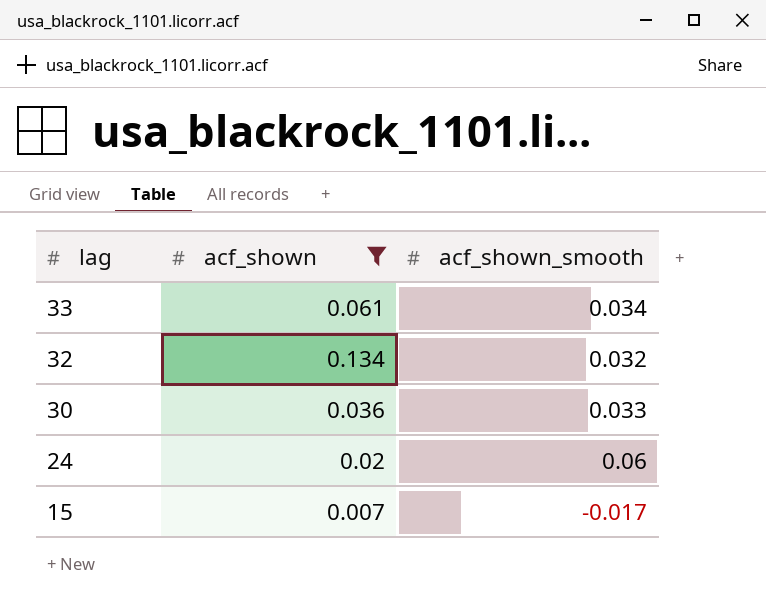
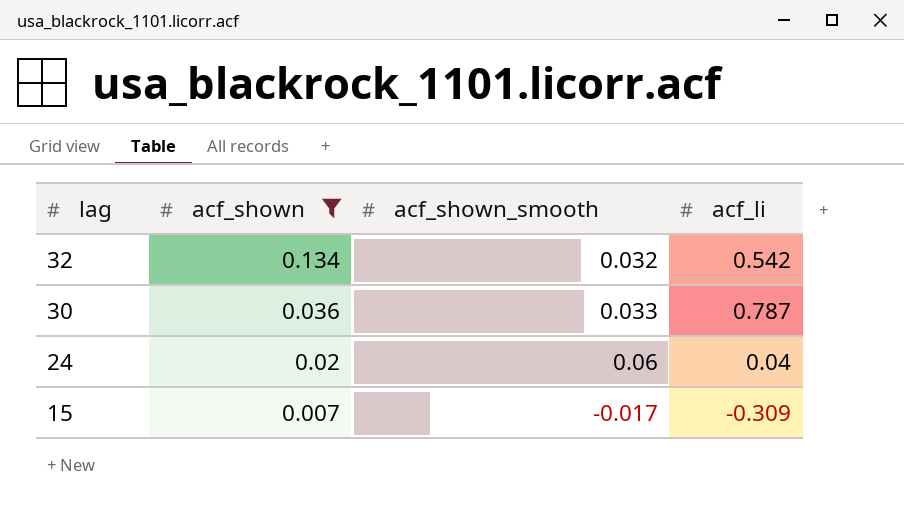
column acf_li | position: none -> 4
row 33: 0.061 | 0.034 -> none

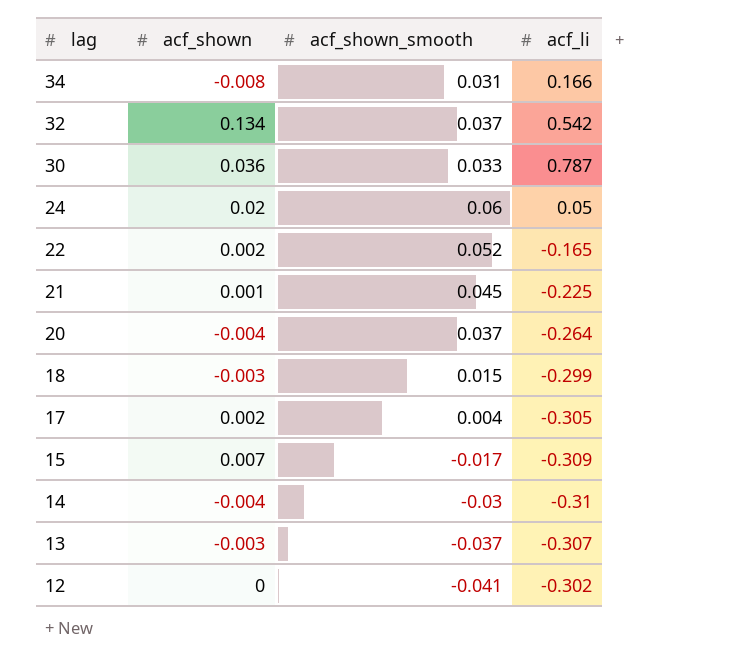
filter: acf_shown >= 0.007 -> none
32 | acf_shown_smooth: 0.032 -> 0.037
24 | acf_li: 0.04 -> 0.05

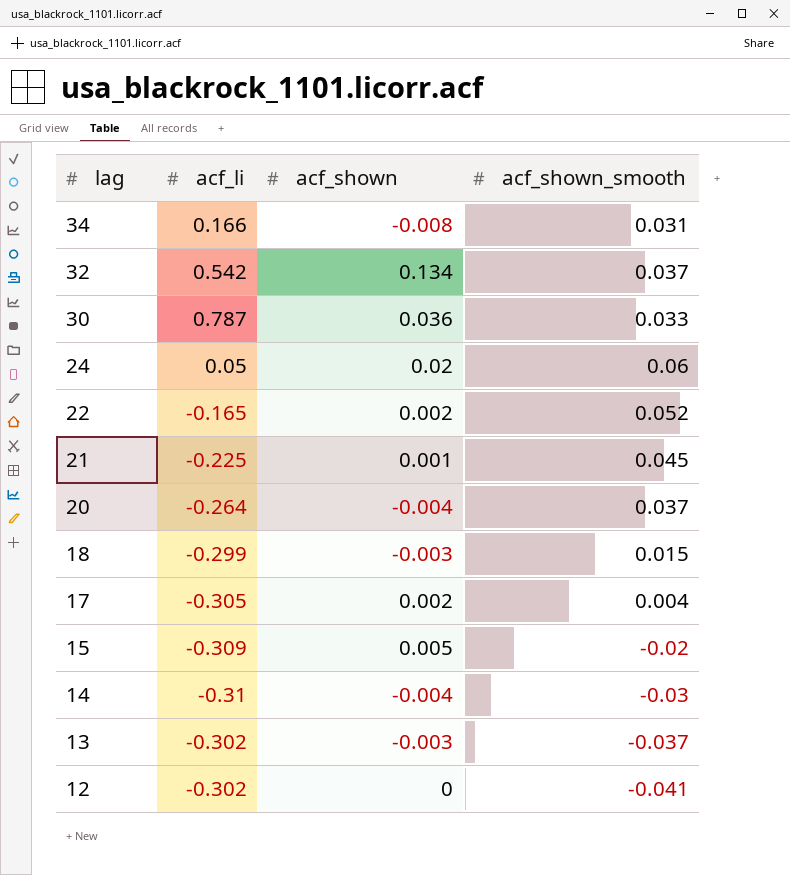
column acf_li | position: 4 -> 2
15 | acf_shown: 0.007 -> 0.005
15 | acf_shown_smooth: -0.017 -> -0.02
13 | acf_li: -0.307 -> -0.302

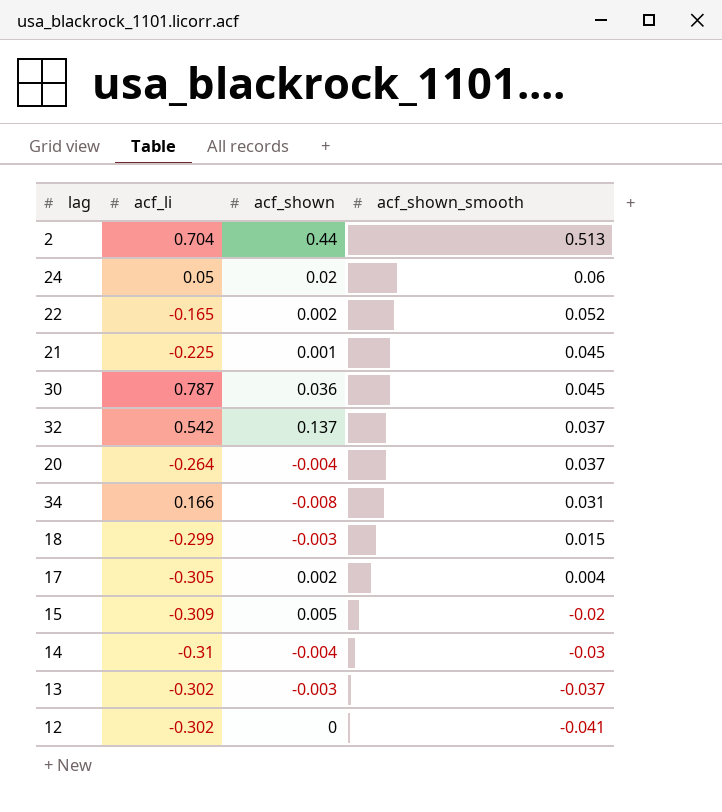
row order: lag descending -> acf_shown_smooth descending
row 2: none -> 0.704 | 0.44 | 0.513
30 | acf_shown_smooth: 0.033 -> 0.045
32 | acf_shown: 0.134 -> 0.137

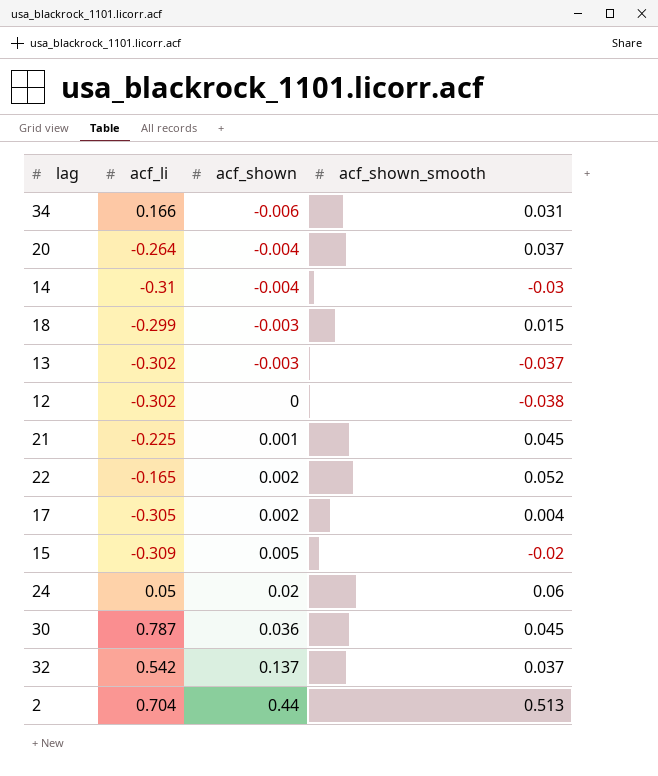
row order: acf_shown_smooth descending -> acf_shown ascending
34 | acf_shown: -0.008 -> -0.006
12 | acf_shown_smooth: -0.041 -> -0.038

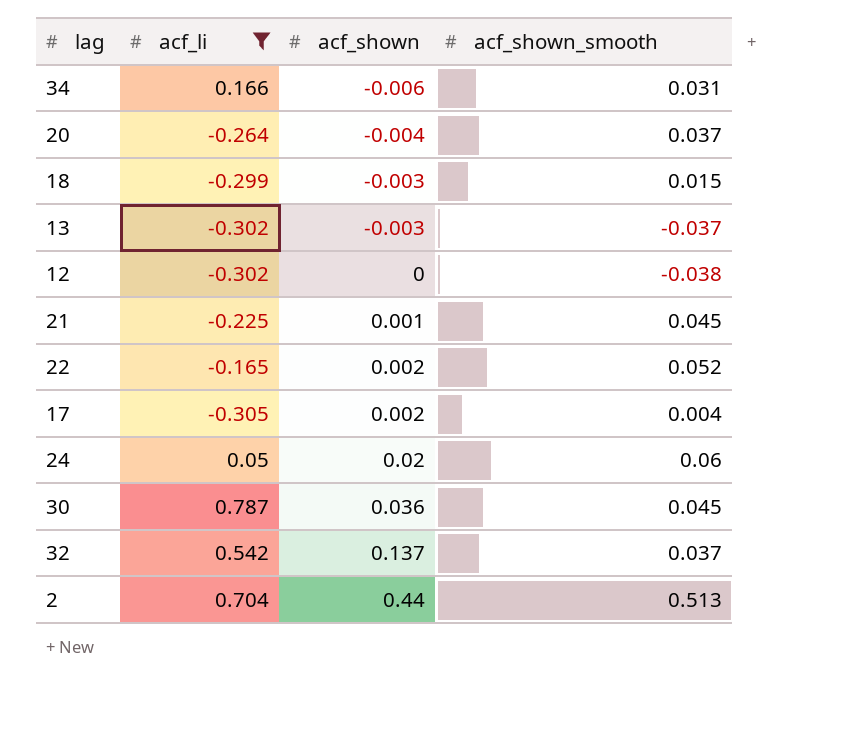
filter: none -> acf_li >= -0.305

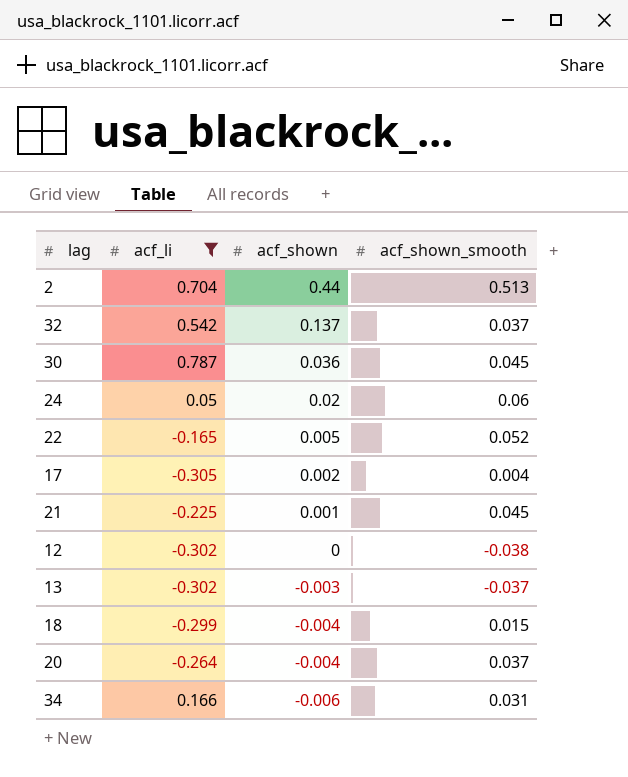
row order: acf_shown ascending -> acf_shown descending
22 | acf_shown: 0.002 -> 0.005
18 | acf_shown: -0.003 -> -0.004

